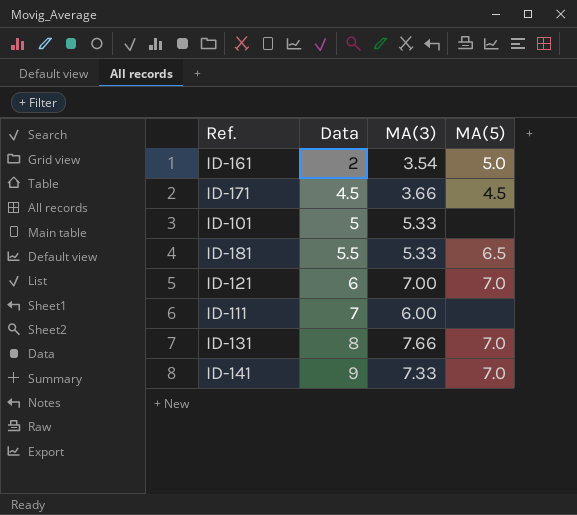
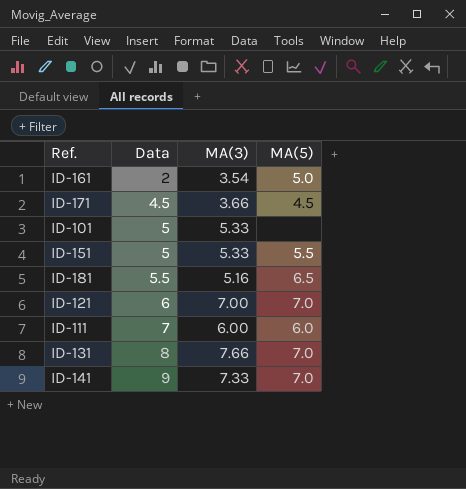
row ID-151: none -> 5 | 5.33 | 5.5
ID-181 | MA(3): 5.33 -> 5.16
ID-111 | MA(5): none -> 6.0

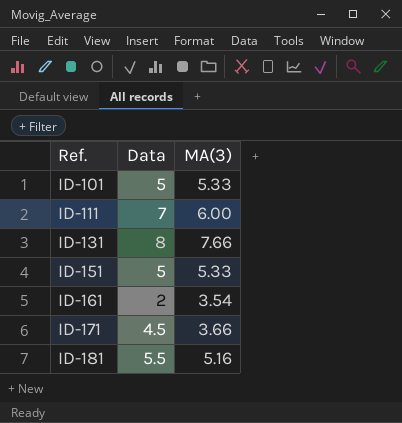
row order: Data ascending -> Ref. ascending
column MA(5) | position: 4 -> none
row ID-121: 6 | 7.00 | 7.0 -> none
row ID-141: 9 | 7.33 | 7.0 -> none

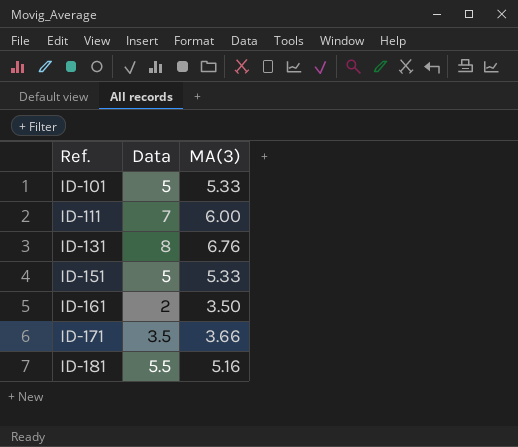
ID-131 | MA(3): 7.66 -> 6.76
ID-161 | MA(3): 3.54 -> 3.50
ID-171 | Data: 4.5 -> 3.5

